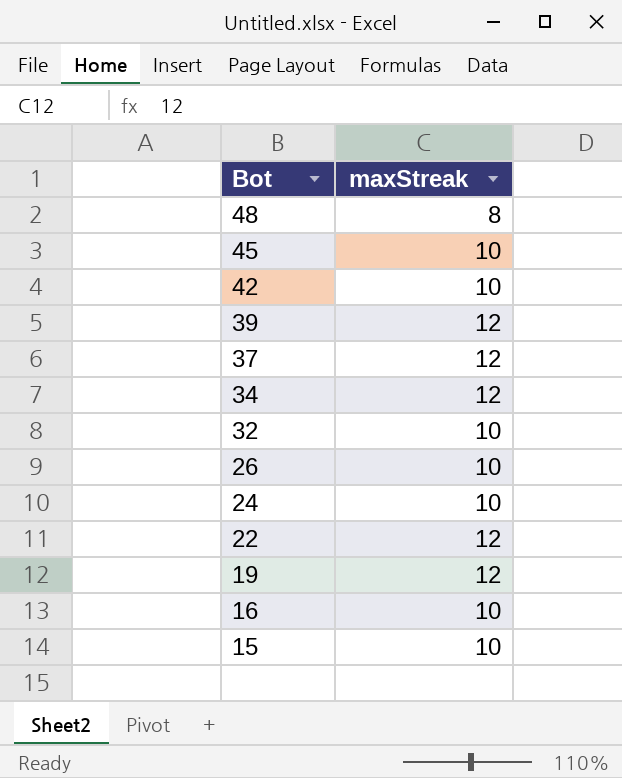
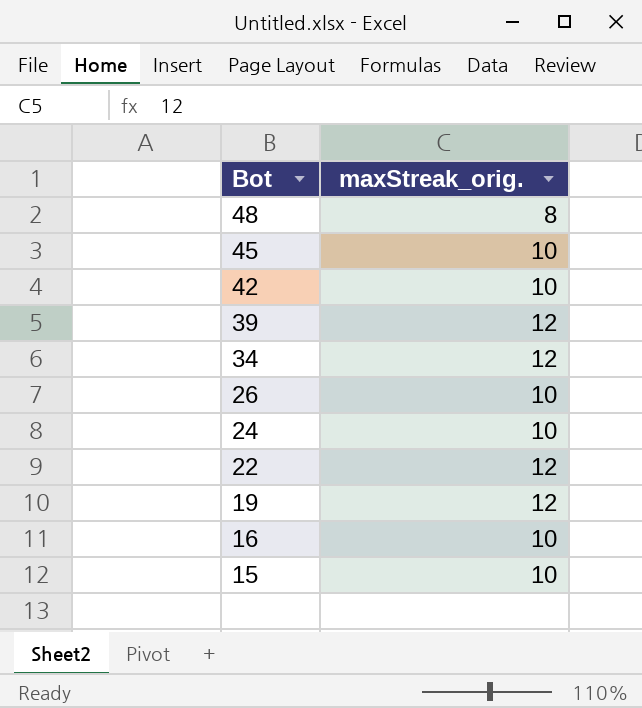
column name: maxStreak -> maxStreak_orig.
row 37: 12 -> none
row 32: 10 -> none

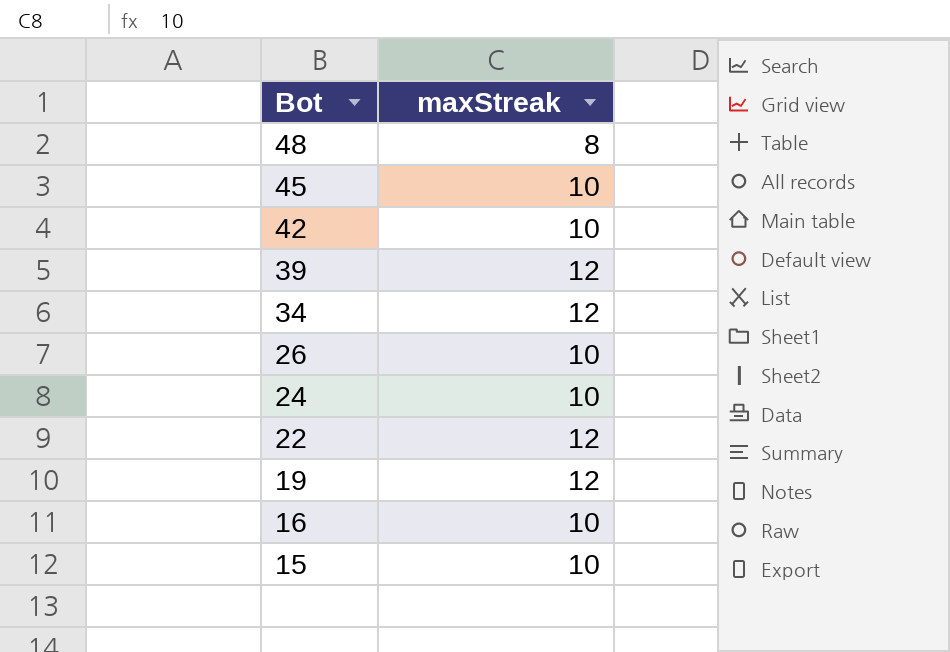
column name: maxStreak_orig. -> maxStreak

